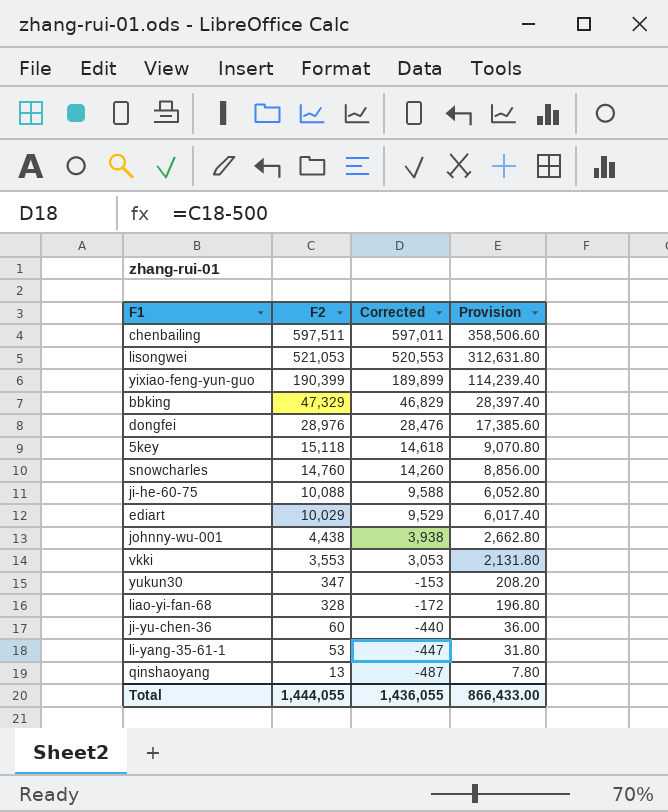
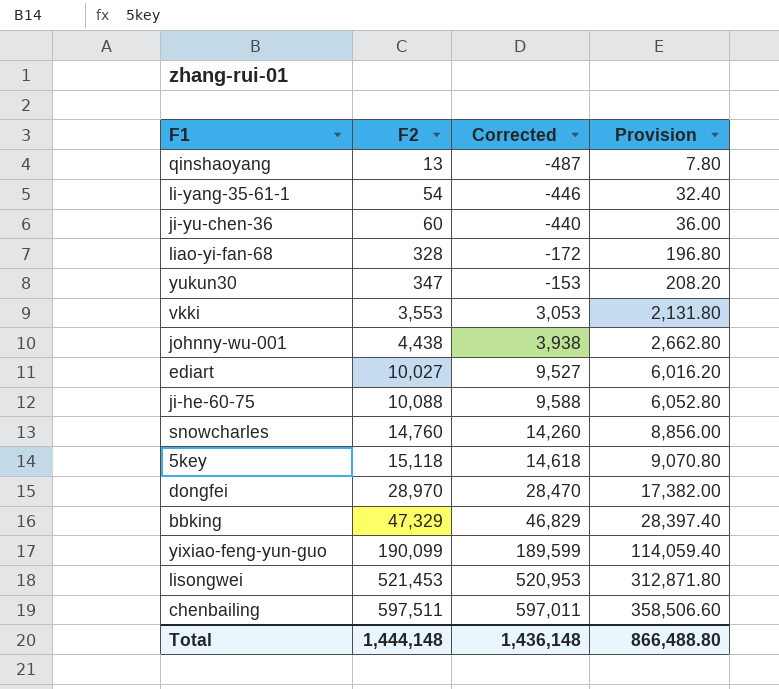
row order: F2 descending -> F2 ascending
li-yang-35-61-1 | F2: 53 -> 54
li-yang-35-61-1 | Corrected: -447 -> -446
li-yang-35-61-1 | Provision: 31.80 -> 32.40
ediart | F2: 10,029 -> 10,027
ediart | Corrected: 9,529 -> 9,527
ediart | Provision: 6,017.40 -> 6,016.20
dongfei | F2: 28,976 -> 28,970
dongfei | Corrected: 28,476 -> 28,470
dongfei | Provision: 17,385.60 -> 17,382.00
yixiao-feng-yun-guo | F2: 190,399 -> 190,099
yixiao-feng-yun-guo | Corrected: 189,899 -> 189,599
yixiao-feng-yun-guo | Provision: 114,239.40 -> 114,059.40
lisongwei | F2: 521,053 -> 521,453
lisongwei | Corrected: 520,553 -> 520,953
lisongwei | Provision: 312,631.80 -> 312,871.80
Total | F2: 1,444,055 -> 1,444,148
Total | Corrected: 1,436,055 -> 1,436,148
Total | Provision: 866,433.00 -> 866,488.80

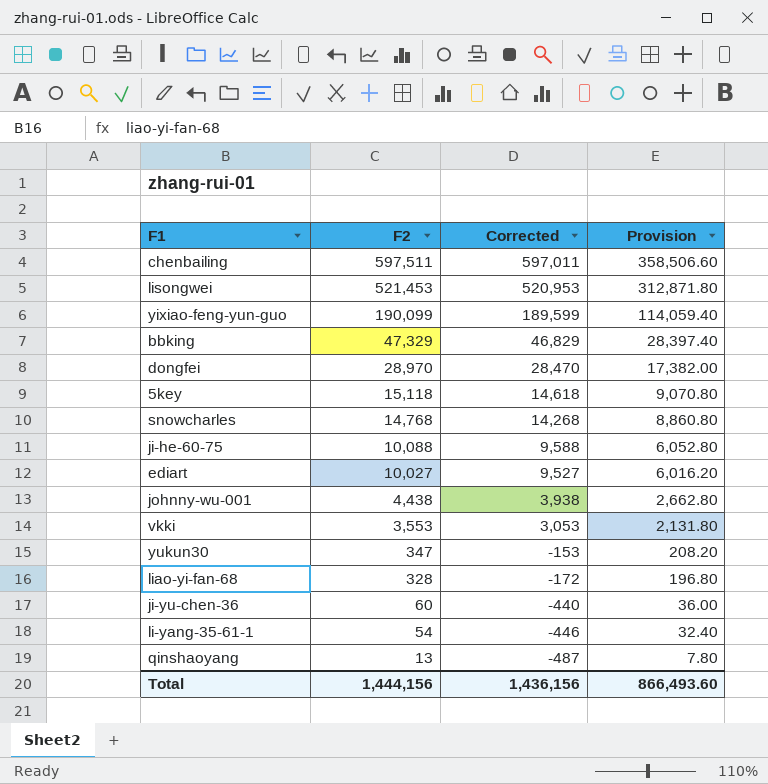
row order: F2 ascending -> F2 descending
snowcharles | F2: 14,760 -> 14,768
snowcharles | Corrected: 14,260 -> 14,268
snowcharles | Provision: 8,856.00 -> 8,860.80
Total | F2: 1,444,148 -> 1,444,156
Total | Corrected: 1,436,148 -> 1,436,156
Total | Provision: 866,488.80 -> 866,493.60

